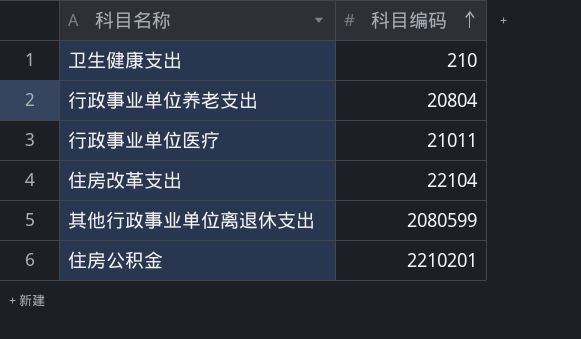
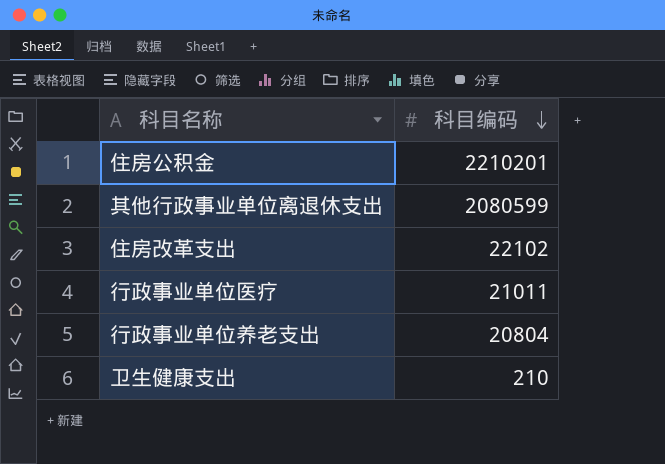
row order: 科目编码 ascending -> 科目编码 descending
住房改革支出 | 科目编码: 22104 -> 22102

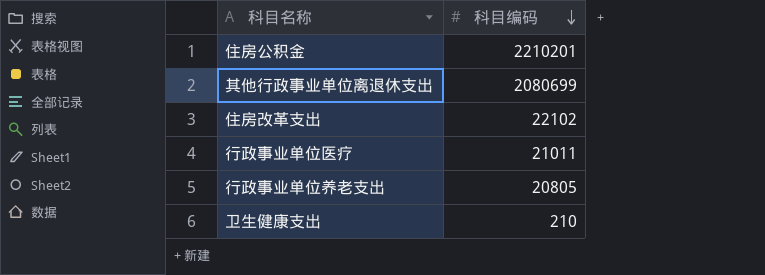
其他行政事业单位离退休支出 | 科目编码: 2080599 -> 2080699
行政事业单位养老支出 | 科目编码: 20804 -> 20805

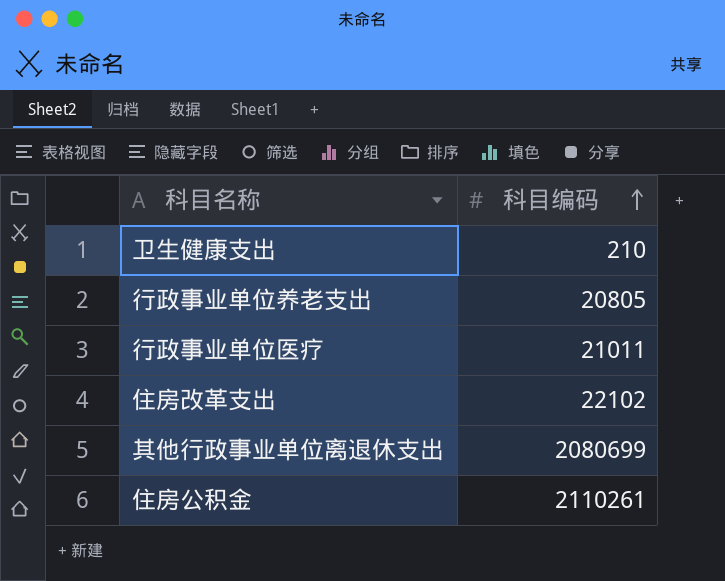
row order: 科目编码 descending -> 科目编码 ascending
住房公积金 | 科目编码: 2210201 -> 2110261

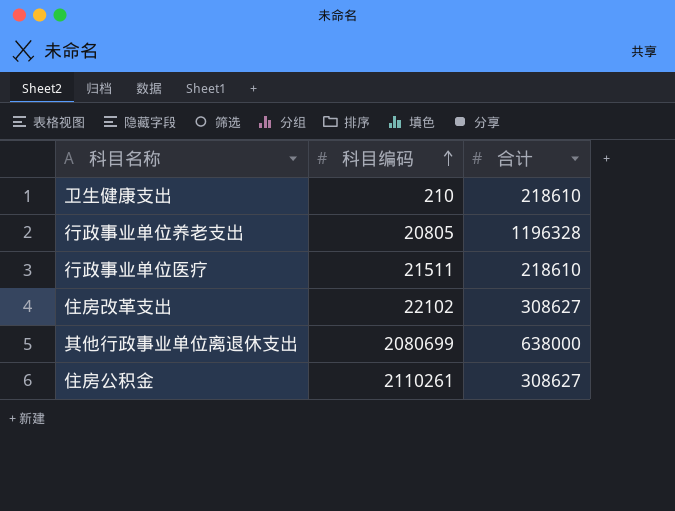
column 合计 | position: none -> 3
行政事业单位医疗 | 科目编码: 21011 -> 21511

